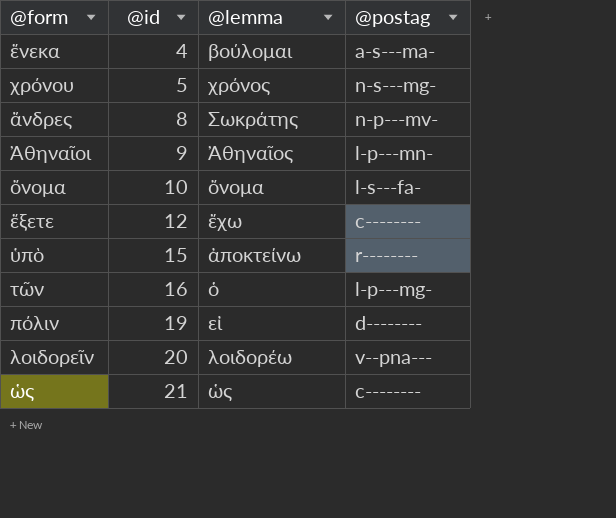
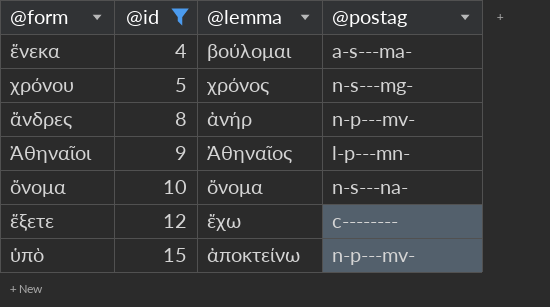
filter: none -> @id <= 15
ἄνδρες | @lemma: Σωκράτης -> ἀνήρ
ὄνομα | @postag: l-s---fa- -> n-s---na-
ὑπὸ | @postag: r-------- -> n-p---mv-

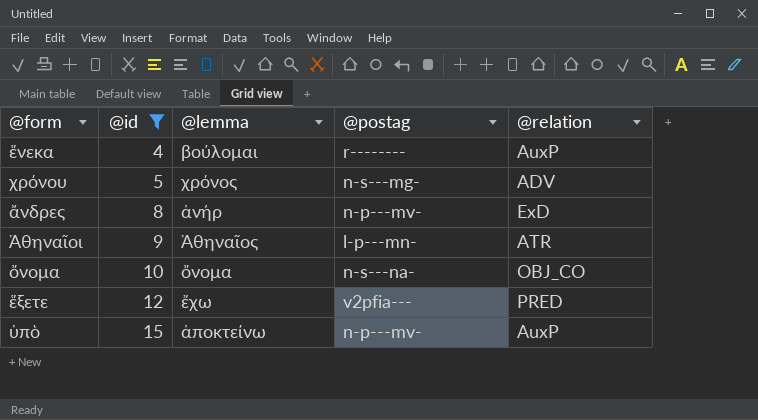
column @relation | position: none -> 5
ἕνεκα | @postag: a-s---ma- -> r--------
ἕξετε | @postag: c-------- -> v2pfia---

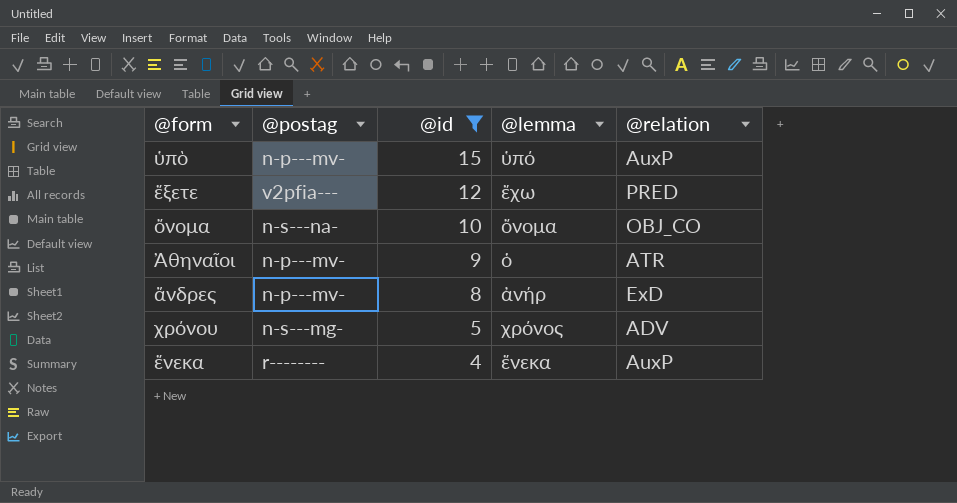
row order: @id ascending -> @id descending
column @postag | position: 4 -> 2
ὑπὸ | @lemma: ἀποκτείνω -> ὑπό
Ἀθηναῖοι | @postag: l-p---mn- -> n-p---mv-
Ἀθηναῖοι | @lemma: Ἀθηναῖος -> ὁ
ἕνεκα | @lemma: βούλομαι -> ἕνεκα

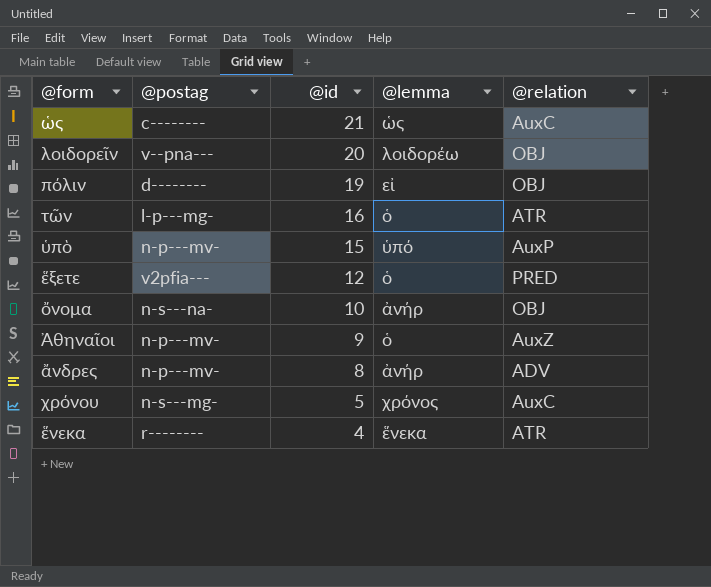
filter: @id <= 15 -> none
ἕξετε | @lemma: ἔχω -> ὁ
ὄνομα | @lemma: ὄνομα -> ἀνήρ
ὄνομα | @relation: OBJ_CO -> OBJ
Ἀθηναῖοι | @relation: ATR -> AuxZ
ἄνδρες | @relation: ExD -> ADV
χρόνου | @relation: ADV -> AuxC
ἕνεκα | @relation: AuxP -> ATR

